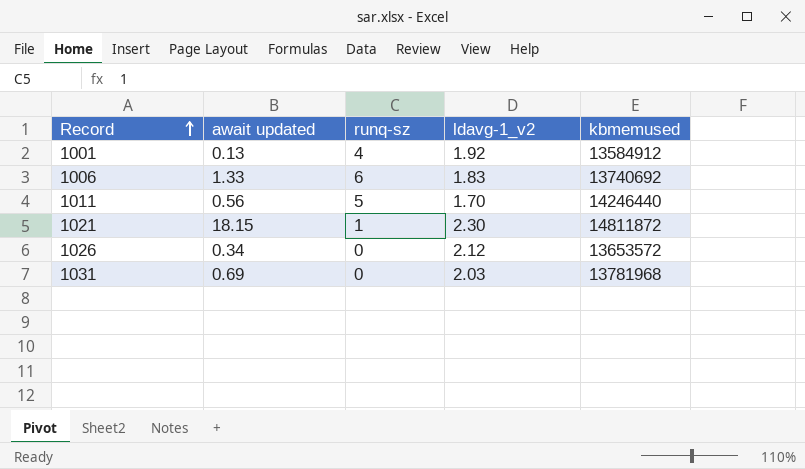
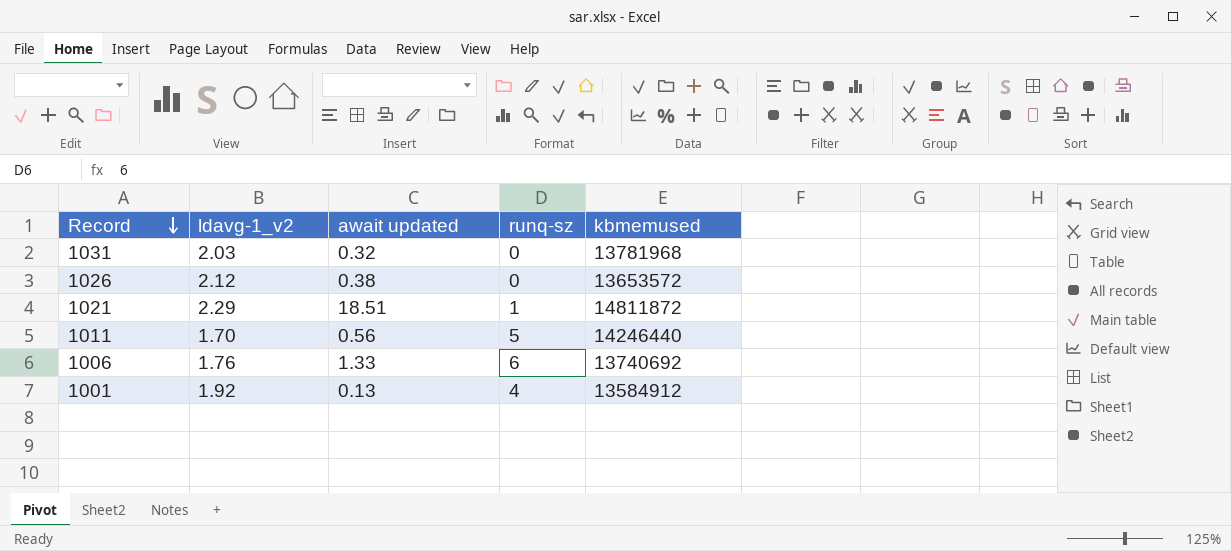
row order: Record ascending -> Record descending
column ldavg-1_v2 | position: 4 -> 2
1031 | await updated: 0.69 -> 0.32
1026 | await updated: 0.34 -> 0.38
1021 | ldavg-1_v2: 2.30 -> 2.29
1021 | await updated: 18.15 -> 18.51
1006 | ldavg-1_v2: 1.83 -> 1.76

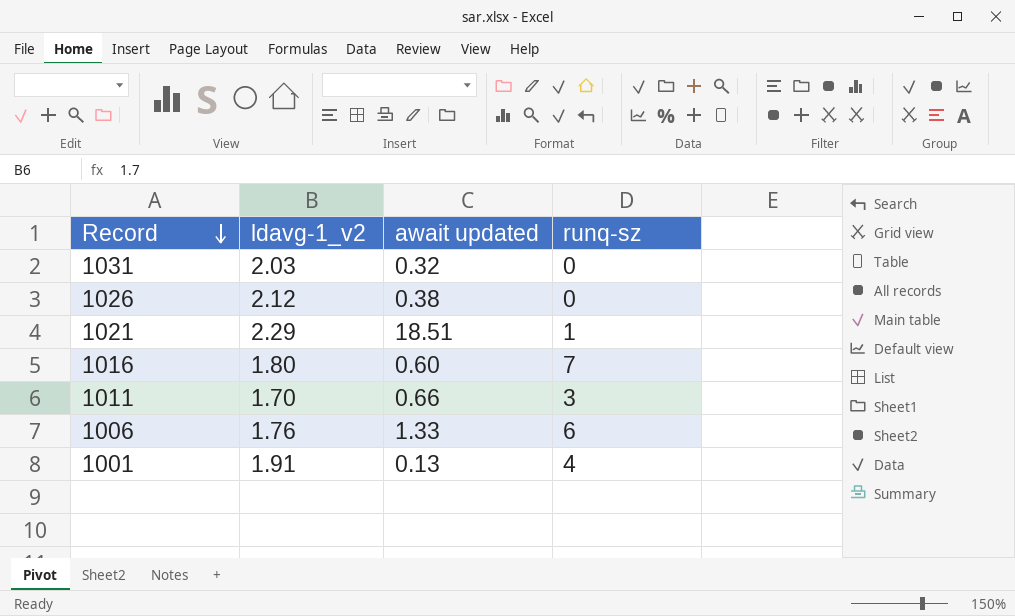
column kbmemused | position: 5 -> none
row 1016: none -> 1.80 | 0.60 | 7
1011 | await updated: 0.56 -> 0.66
1011 | runq-sz: 5 -> 3
1001 | ldavg-1_v2: 1.92 -> 1.91

